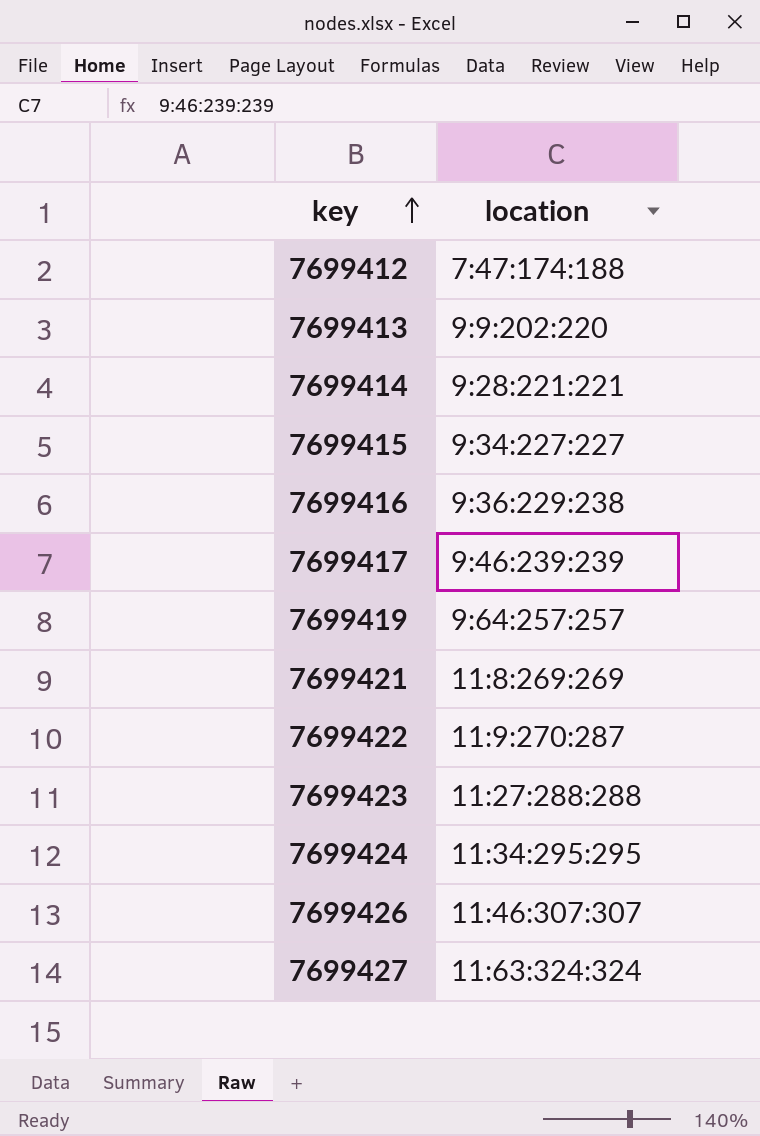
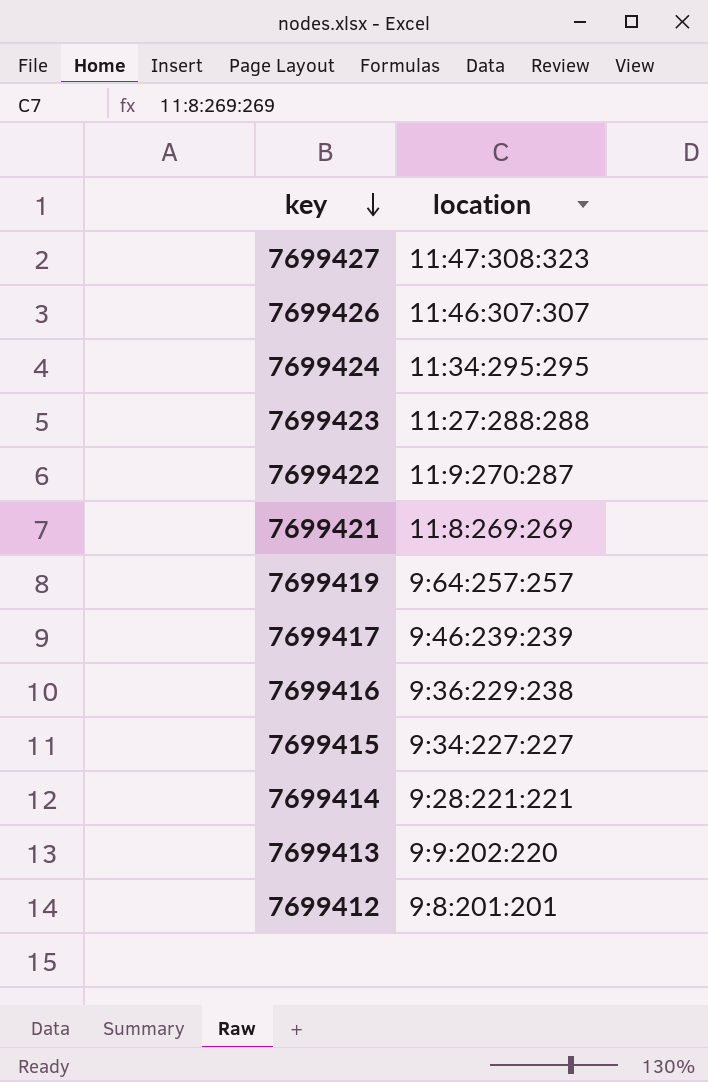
row order: key ascending -> key descending
7699427 | location: 11:63:324:324 -> 11:47:308:323
7699412 | location: 7:47:174:188 -> 9:8:201:201

